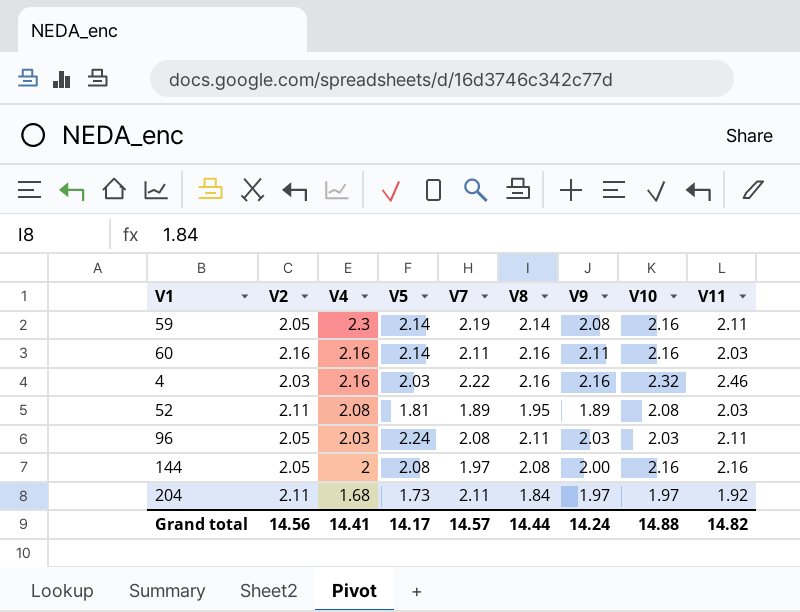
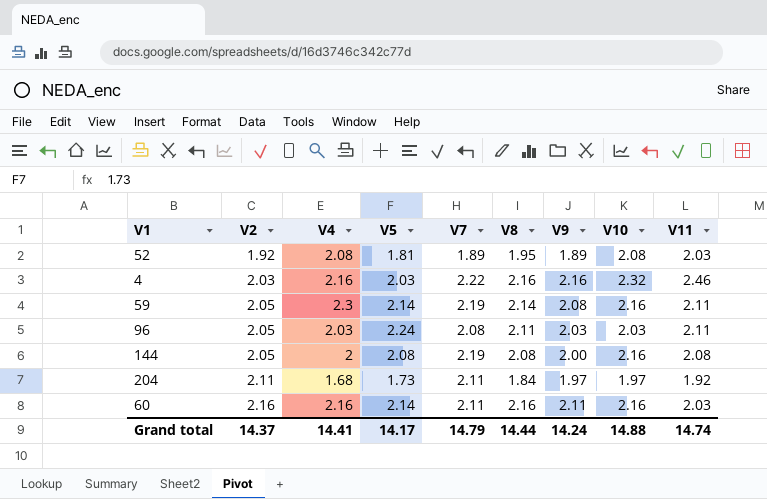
row order: V4 descending -> V2 ascending
52 | V2: 2.11 -> 1.92
144 | V7: 1.97 -> 2.19
144 | V11: 2.16 -> 2.08
Grand total | V2: 14.56 -> 14.37
Grand total | V7: 14.57 -> 14.79
Grand total | V11: 14.82 -> 14.74

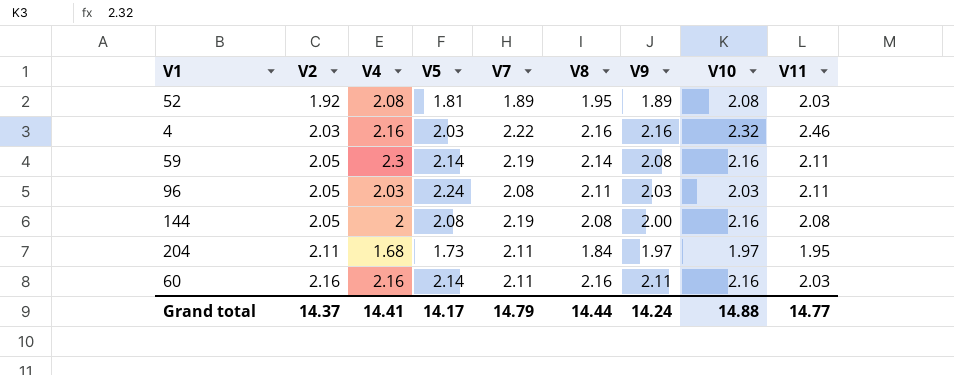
204 | V11: 1.92 -> 1.95
Grand total | V11: 14.74 -> 14.77

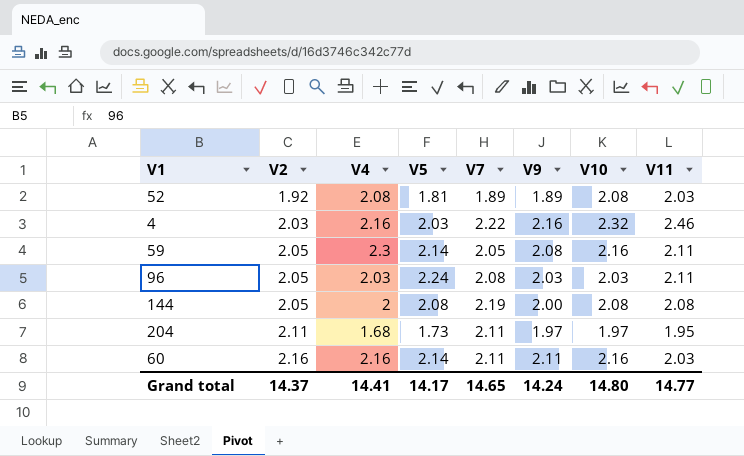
column V8 | position: 6 -> none
59 | V7: 2.19 -> 2.05
144 | V10: 2.16 -> 2.08
Grand total | V7: 14.79 -> 14.65
Grand total | V10: 14.88 -> 14.80

